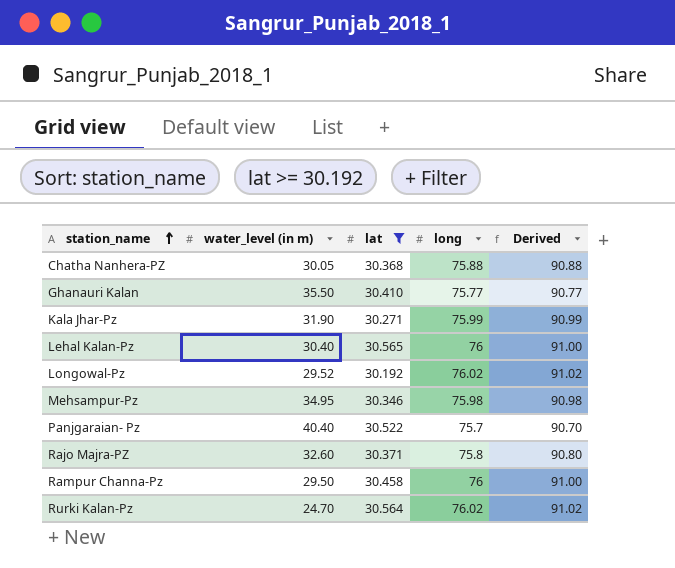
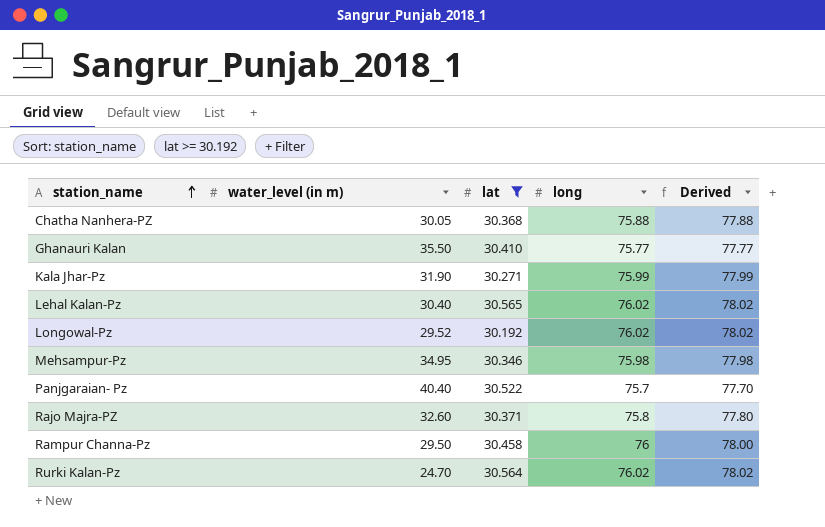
column Derived | formula: [long] + 15 -> [long] + 2
Lehal Kalan-Pz | long: 76 -> 76.02

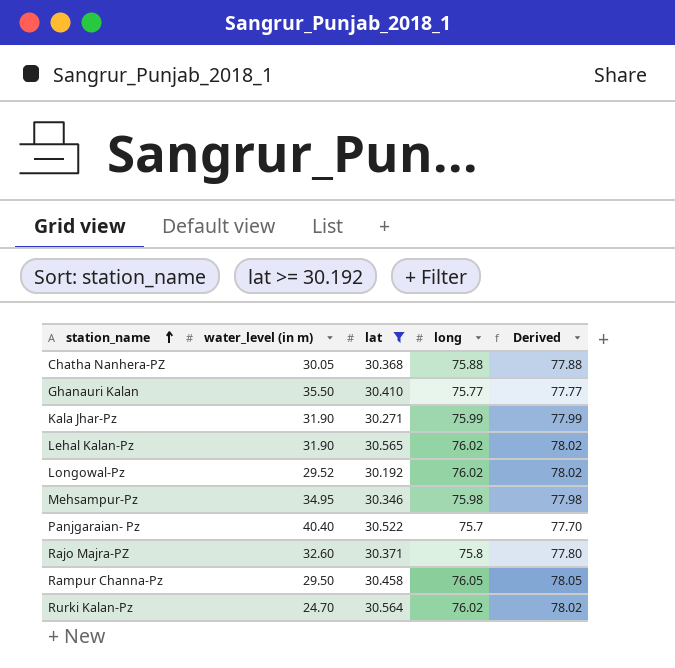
Lehal Kalan-Pz | water_level (in m): 30.40 -> 31.90
Rampur Channa-Pz | long: 76 -> 76.05
Rampur Channa-Pz | Derived: 78.00 -> 78.05

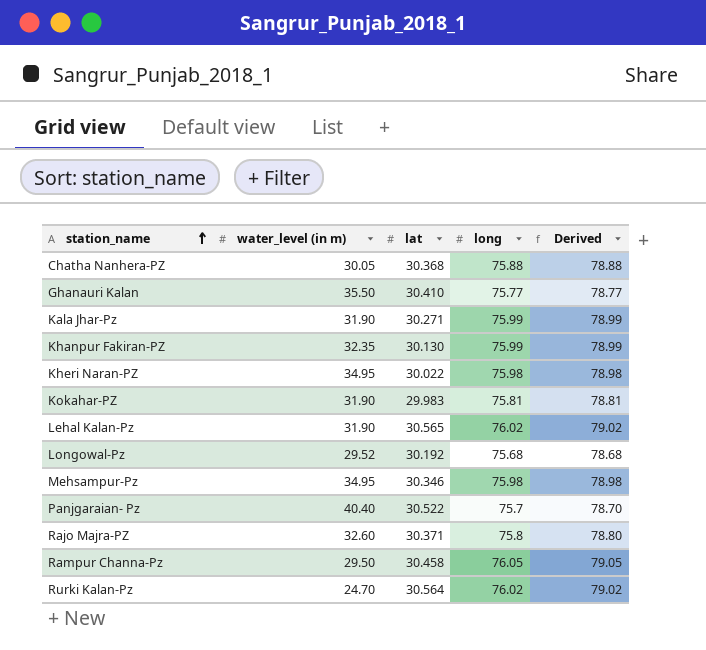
filter: lat >= 30.192 -> none
column Derived | formula: [long] + 2 -> [long] + 3
Longowal-Pz | long: 76.02 -> 75.68

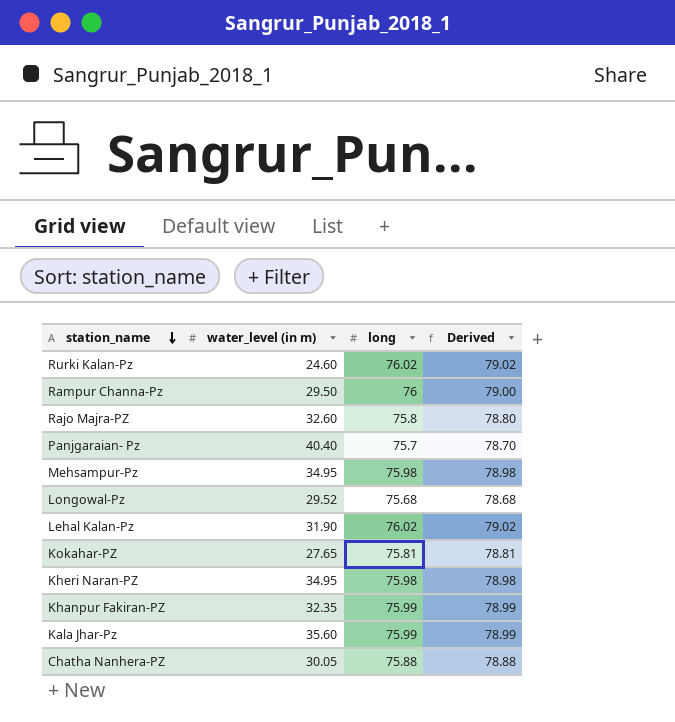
row order: station_name ascending -> station_name descending
column lat | position: 3 -> none
row Ghanauri Kalan: 35.50 | 30.410 | 75.77 | 78.77 -> none
Rurki Kalan-Pz | water_level (in m): 24.70 -> 24.60
Rampur Channa-Pz | long: 76.05 -> 76
Rampur Channa-Pz | Derived: 79.05 -> 79.00
Kokahar-PZ | water_level (in m): 31.90 -> 27.65
Kala Jhar-Pz | water_level (in m): 31.90 -> 35.60

